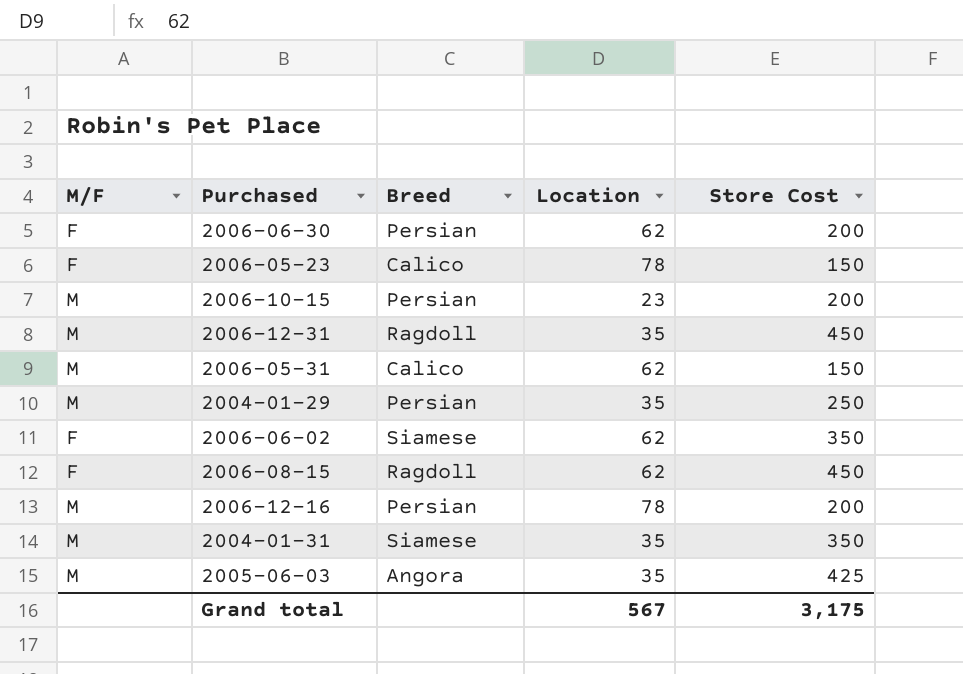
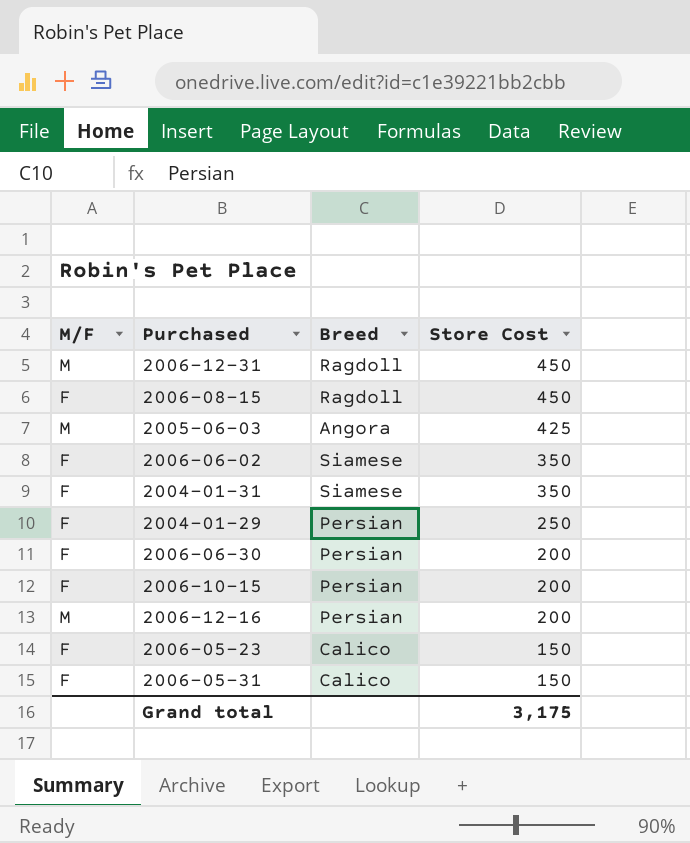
row order: none -> Store Cost descending
column Location | position: 4 -> none
2004-01-31 | M/F: M -> F
2004-01-29 | M/F: M -> F
2006-10-15 | M/F: M -> F
2006-05-31 | M/F: M -> F

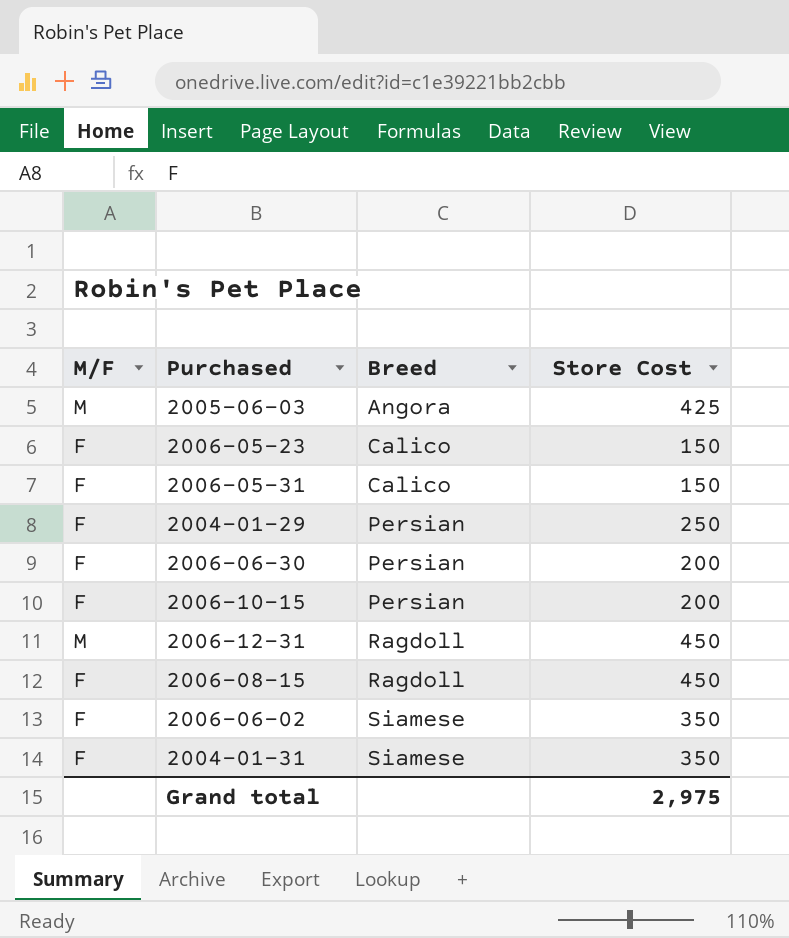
row order: Store Cost descending -> Breed ascending
row 2006-12-16: M | Persian | 200 -> none
Grand total | Store Cost: 3,175 -> 2,975

